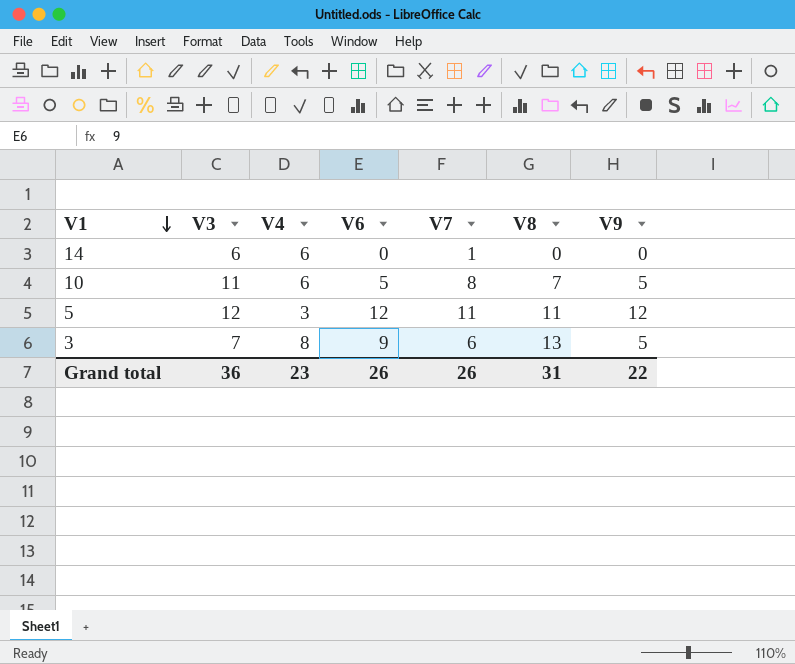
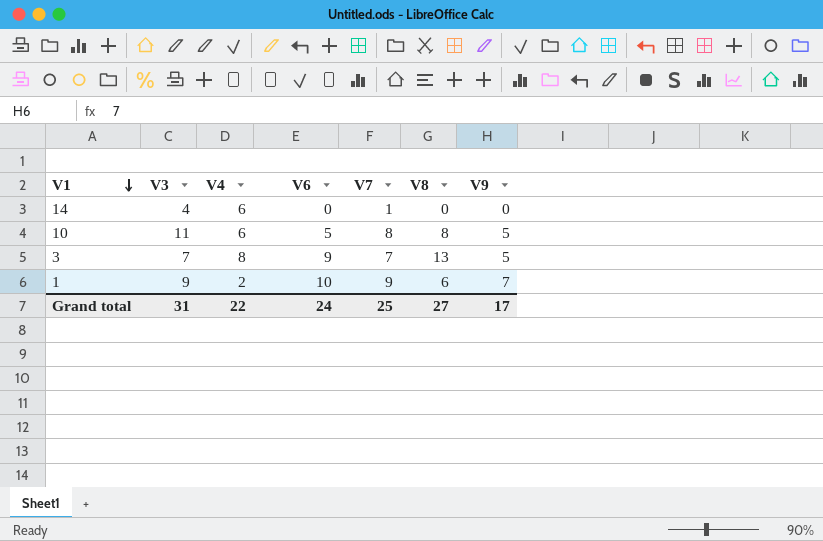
row 5: 12 | 3 | 12 | 11 | 11 | 12 -> none
14 | V3: 6 -> 4
10 | V8: 7 -> 8
3 | V7: 6 -> 7
row 1: none -> 9 | 2 | 10 | 9 | 6 | 7
Grand total | V3: 36 -> 31
Grand total | V4: 23 -> 22
Grand total | V6: 26 -> 24
Grand total | V7: 26 -> 25
Grand total | V8: 31 -> 27
Grand total | V9: 22 -> 17

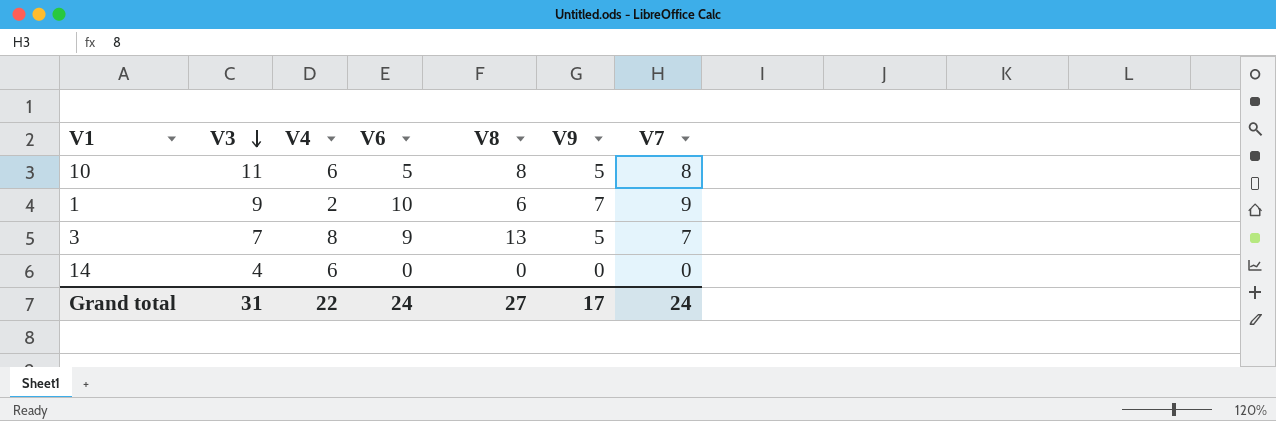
row order: V1 descending -> V3 descending
column V7 | position: 5 -> 7
14 | V7: 1 -> 0
Grand total | V7: 25 -> 24

